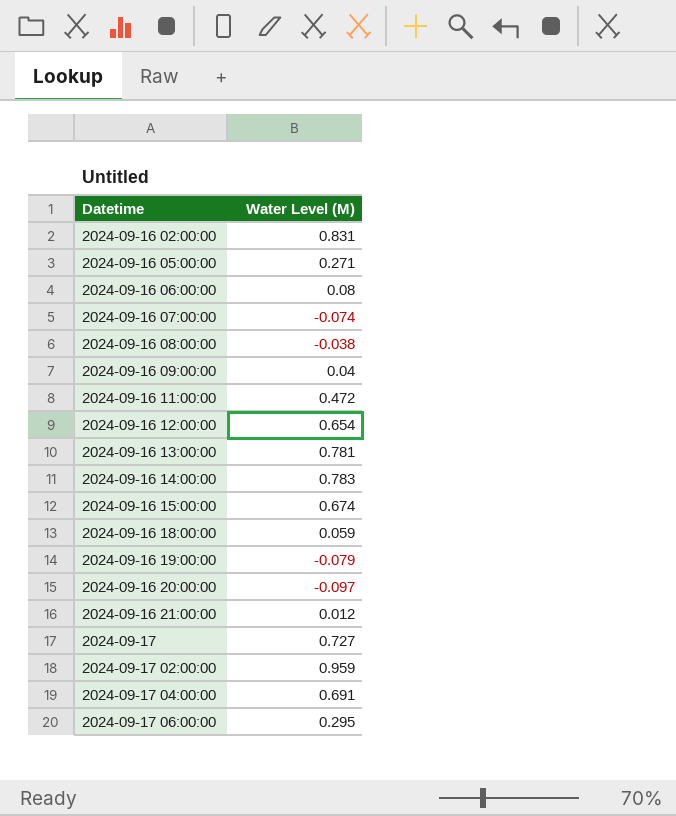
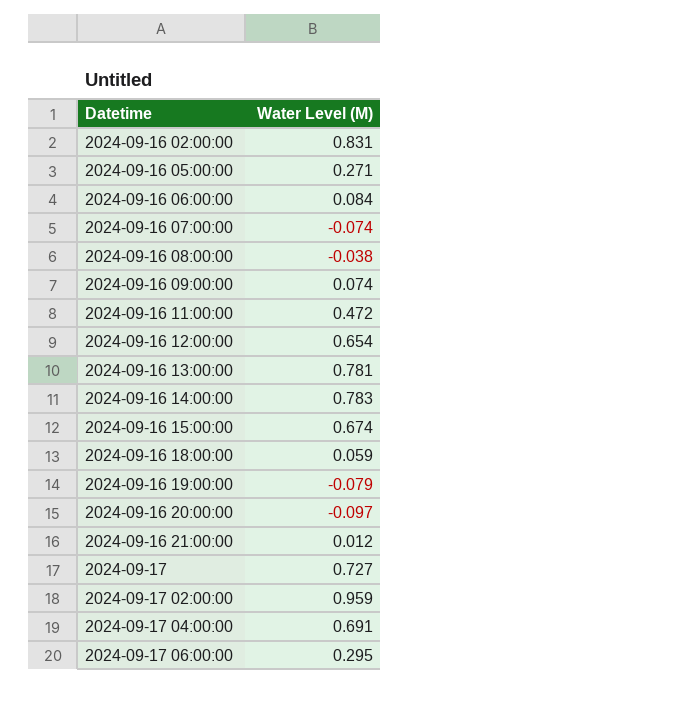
2024-09-16 06:00:00 | Water Level (M): 0.08 -> 0.084
2024-09-16 09:00:00 | Water Level (M): 0.04 -> 0.074

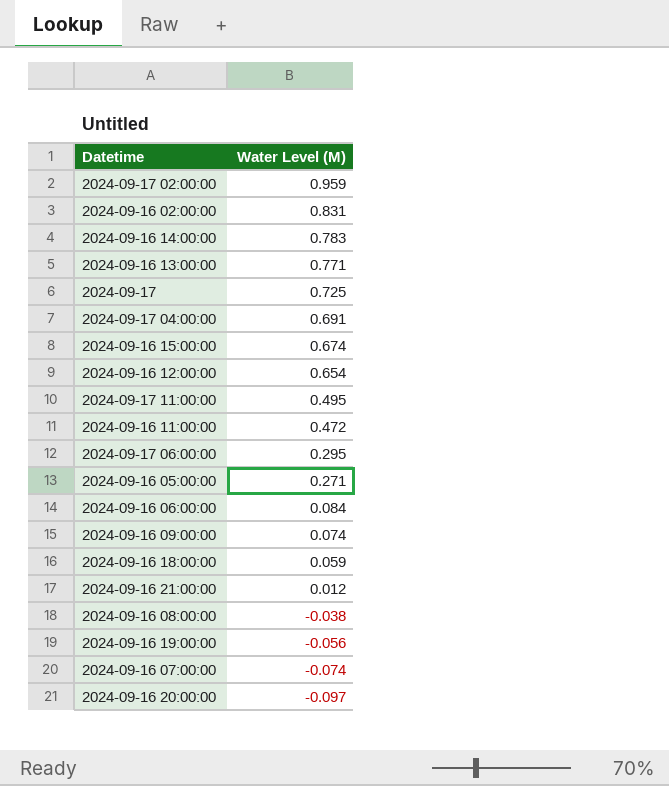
row order: Datetime ascending -> Water Level (M) descending
2024-09-16 13:00:00 | Water Level (M): 0.781 -> 0.771
2024-09-17 | Water Level (M): 0.727 -> 0.725
row 2024-09-17 11:00:00: none -> 0.495
2024-09-16 19:00:00 | Water Level (M): -0.079 -> -0.056

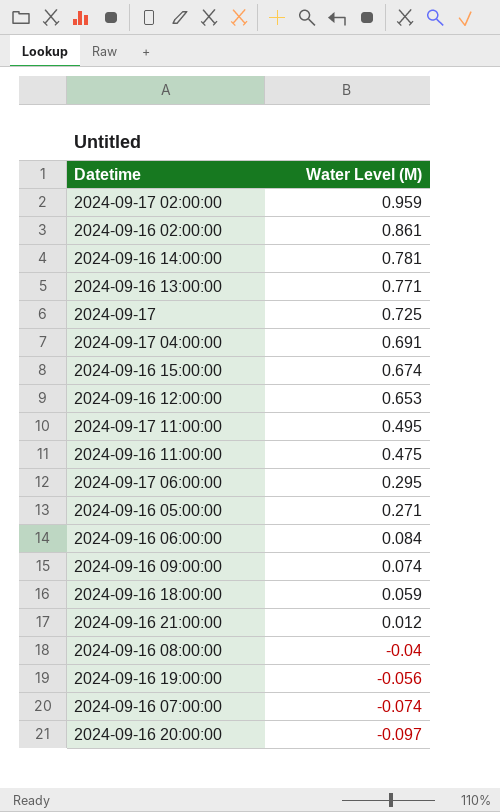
2024-09-16 02:00:00 | Water Level (M): 0.831 -> 0.861
2024-09-16 14:00:00 | Water Level (M): 0.783 -> 0.781
2024-09-16 12:00:00 | Water Level (M): 0.654 -> 0.653
2024-09-16 11:00:00 | Water Level (M): 0.472 -> 0.475
2024-09-16 08:00:00 | Water Level (M): -0.038 -> -0.04

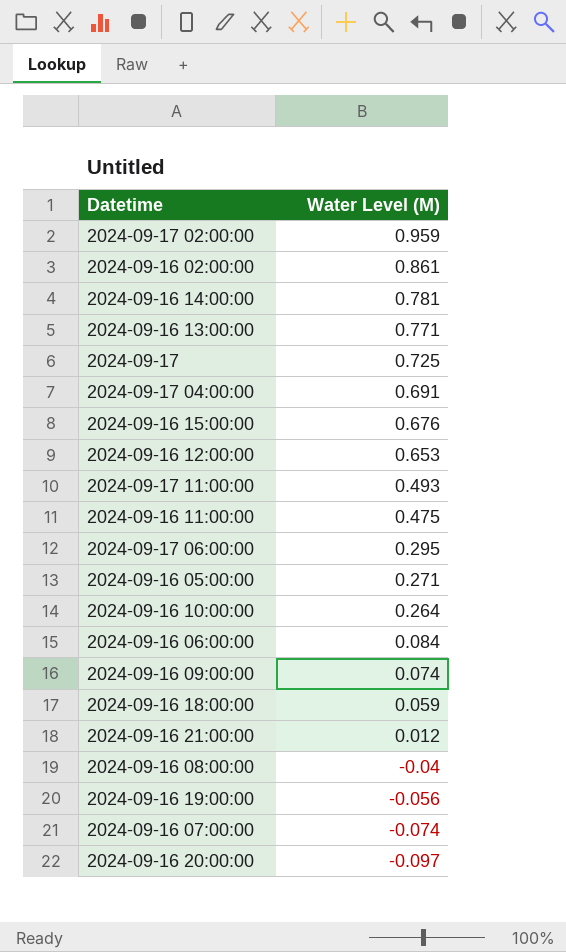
2024-09-16 15:00:00 | Water Level (M): 0.674 -> 0.676
2024-09-17 11:00:00 | Water Level (M): 0.495 -> 0.493
row 2024-09-16 10:00:00: none -> 0.264

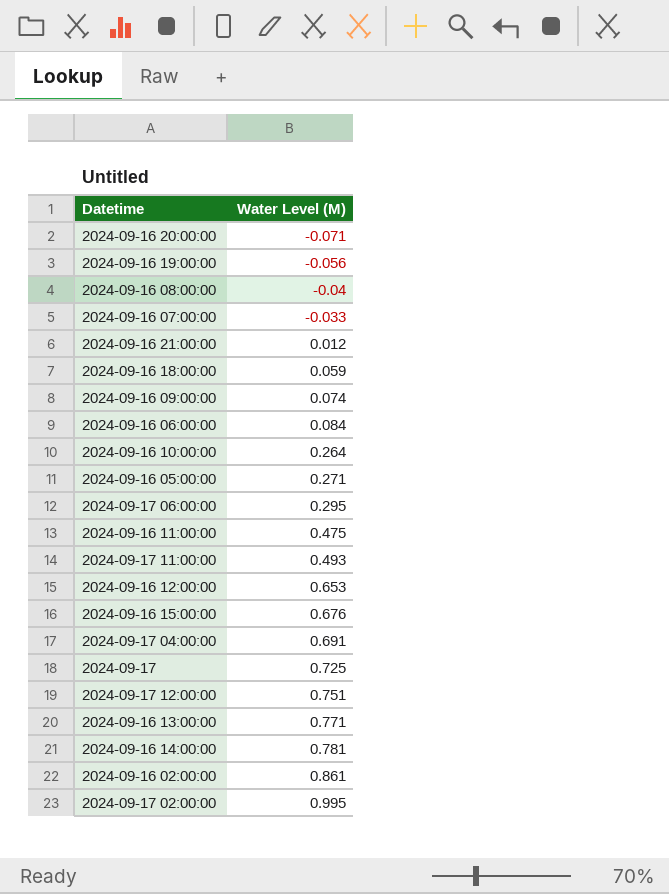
row order: Water Level (M) descending -> Water Level (M) ascending
2024-09-16 20:00:00 | Water Level (M): -0.097 -> -0.071
2024-09-16 07:00:00 | Water Level (M): -0.074 -> -0.033
row 2024-09-17 12:00:00: none -> 0.751
2024-09-17 02:00:00 | Water Level (M): 0.959 -> 0.995

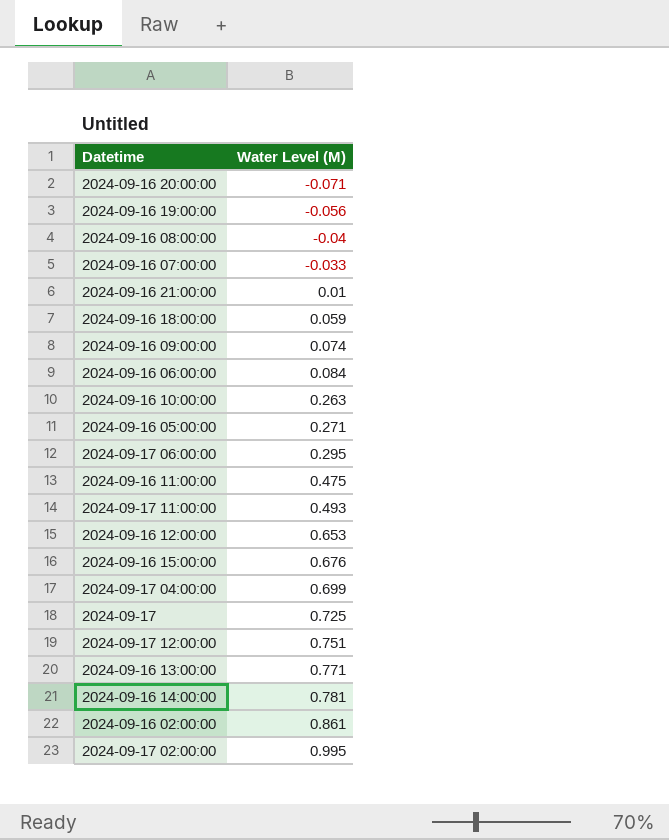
2024-09-16 21:00:00 | Water Level (M): 0.012 -> 0.01
2024-09-16 10:00:00 | Water Level (M): 0.264 -> 0.263
2024-09-17 04:00:00 | Water Level (M): 0.691 -> 0.699

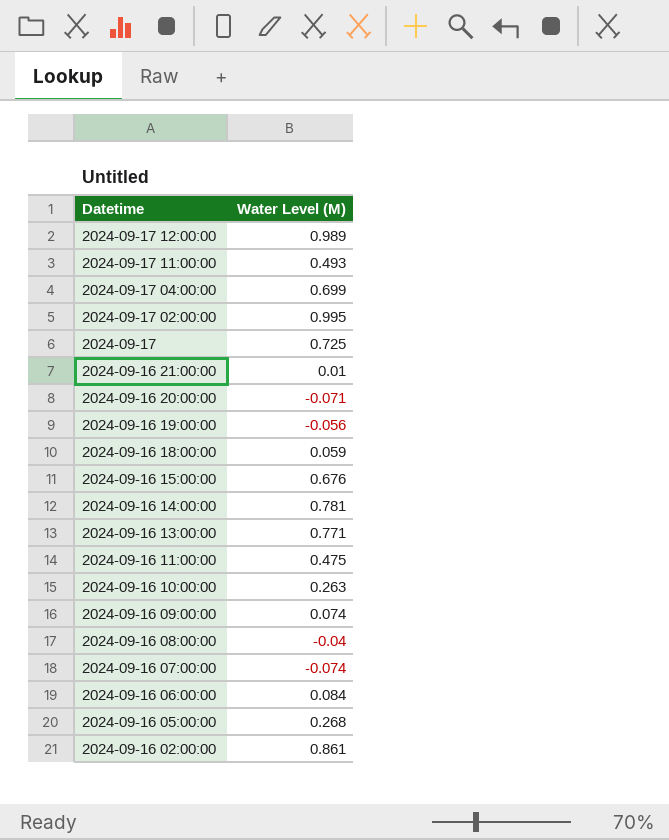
row order: Water Level (M) ascending -> Datetime descending
row 2024-09-17 06:00:00: 0.295 -> none
row 2024-09-16 12:00:00: 0.653 -> none
2024-09-17 12:00:00 | Water Level (M): 0.751 -> 0.989
2024-09-16 07:00:00 | Water Level (M): -0.033 -> -0.074
2024-09-16 05:00:00 | Water Level (M): 0.271 -> 0.268

